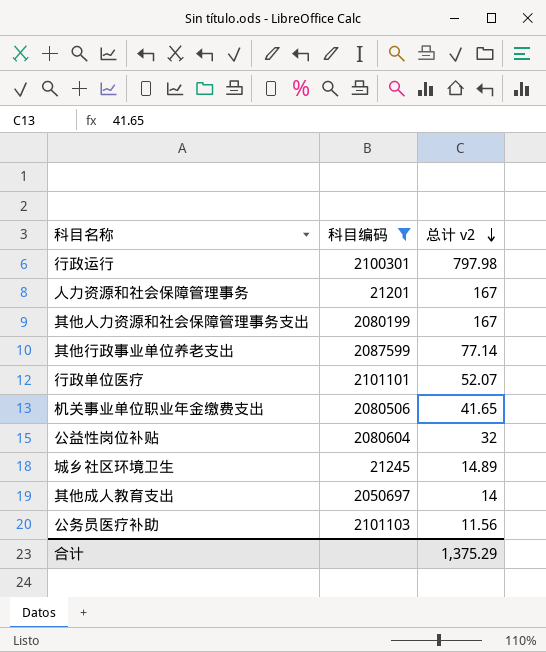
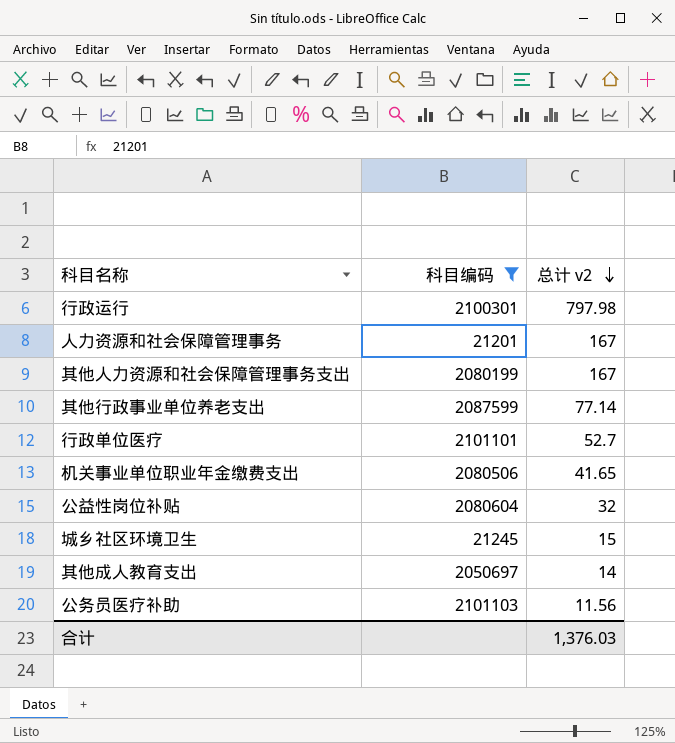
行政单位医疗 | 总计 v2: 52.07 -> 52.7
城乡社区环境卫生 | 总计 v2: 14.89 -> 15
合计 | 总计 v2: 1,375.29 -> 1,376.03

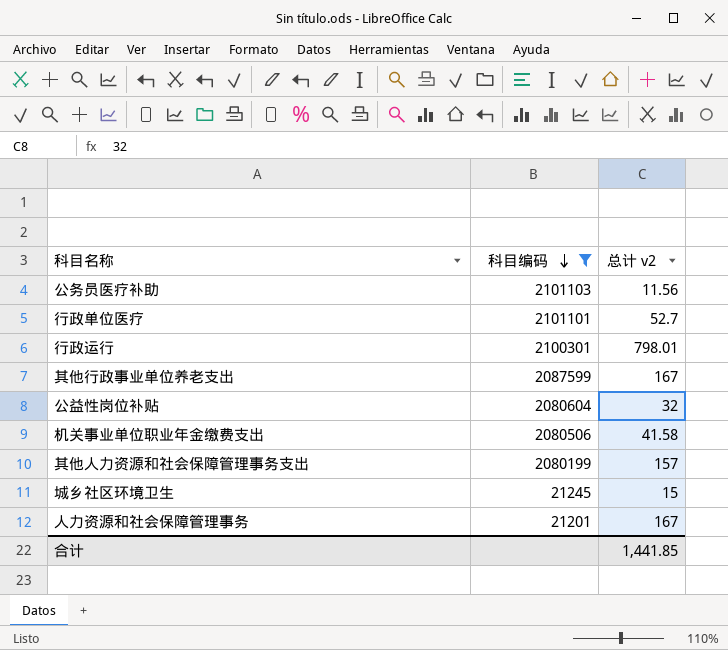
row order: 总计 v2 descending -> 科目编码 descending
row 其他成人教育支出: 2050697 | 14 -> none
行政运行 | 总计 v2: 797.98 -> 798.01
其他行政事业单位养老支出 | 总计 v2: 77.14 -> 167
机关事业单位职业年金缴费支出 | 总计 v2: 41.65 -> 41.58
其他人力资源和社会保障管理事务支出 | 总计 v2: 167 -> 157
合计 | 总计 v2: 1,376.03 -> 1,441.85

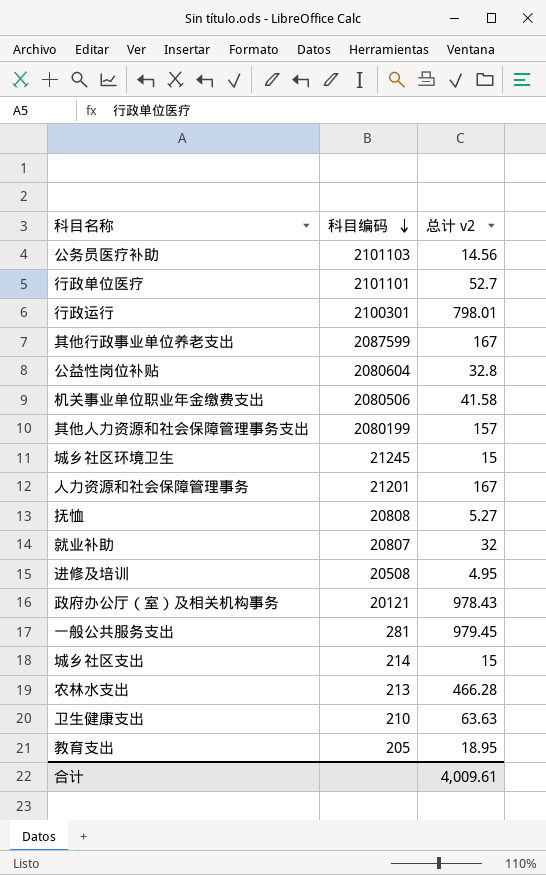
filter: 科目编码 >= 21201 -> none
公务员医疗补助 | 总计 v2: 11.56 -> 14.56
公益性岗位补贴 | 总计 v2: 32 -> 32.8
合计 | 总计 v2: 1,441.85 -> 4,009.61

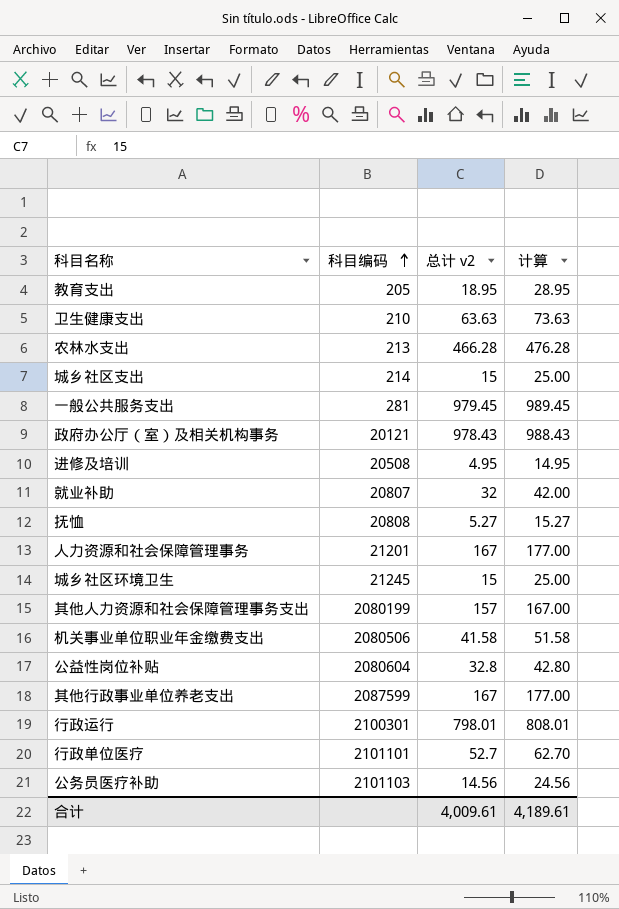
row order: 科目编码 descending -> 科目编码 ascending
column 计算 | formula: none -> [总计 v2] + 10

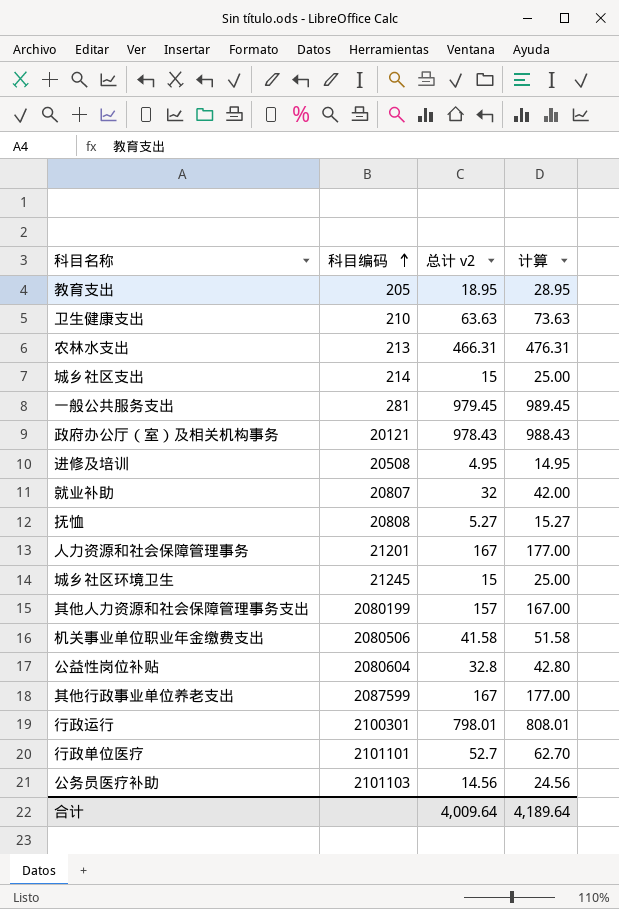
农林水支出 | 总计 v2: 466.28 -> 466.31
农林水支出 | 计算: 476.28 -> 476.31
合计 | 总计 v2: 4,009.61 -> 4,009.64
合计 | 计算: 4,189.61 -> 4,189.64

